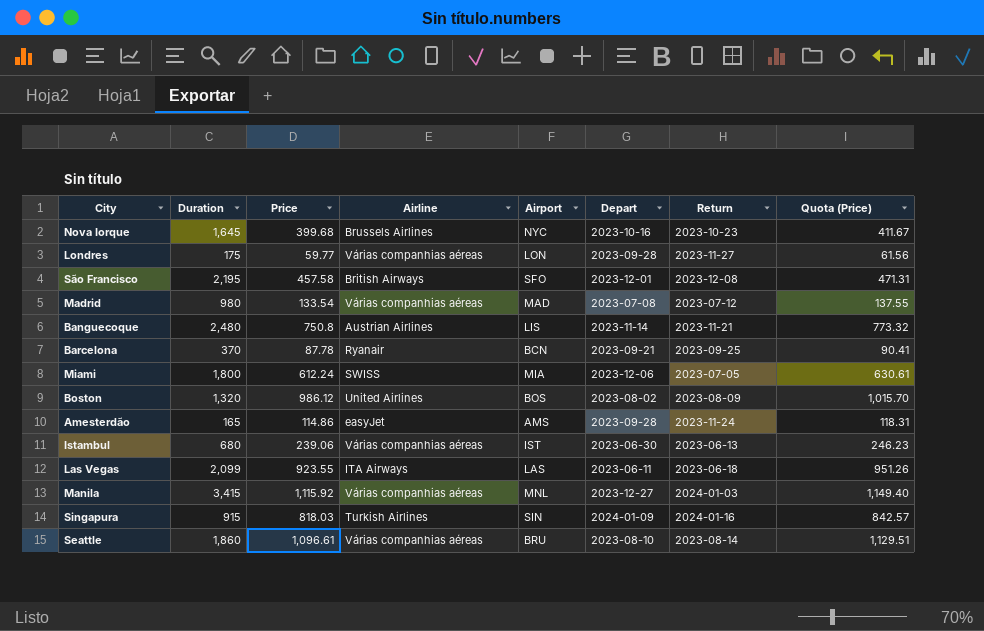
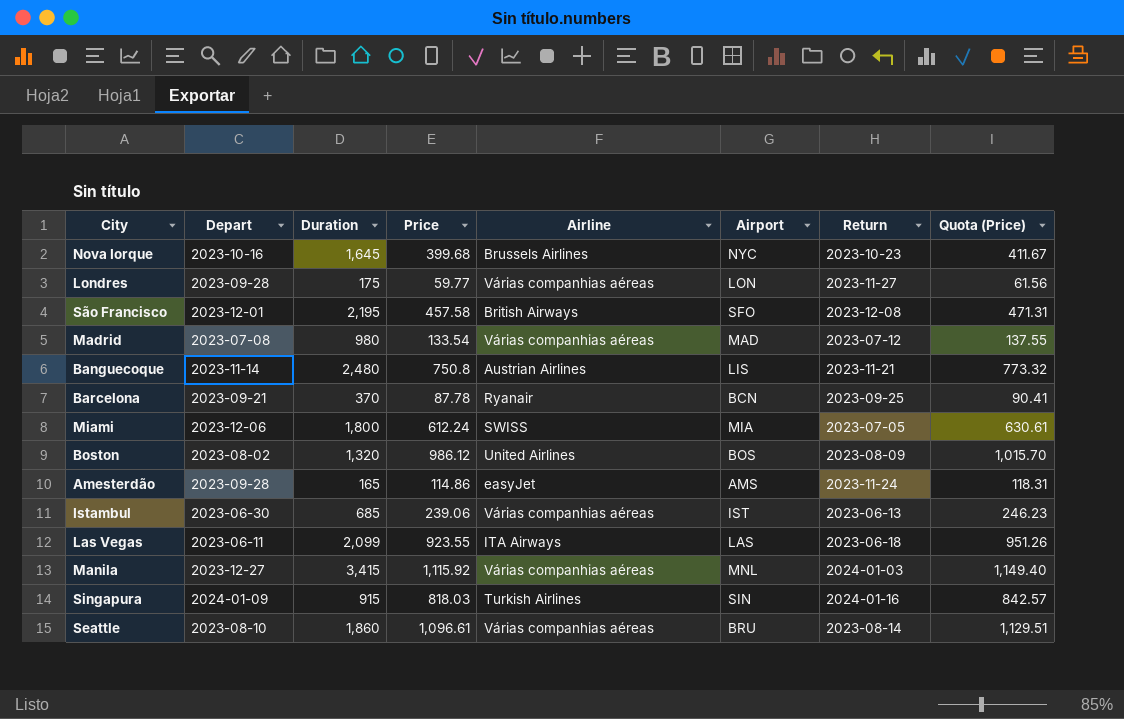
column Depart | position: 6 -> 2
Istambul | Duration: 680 -> 685

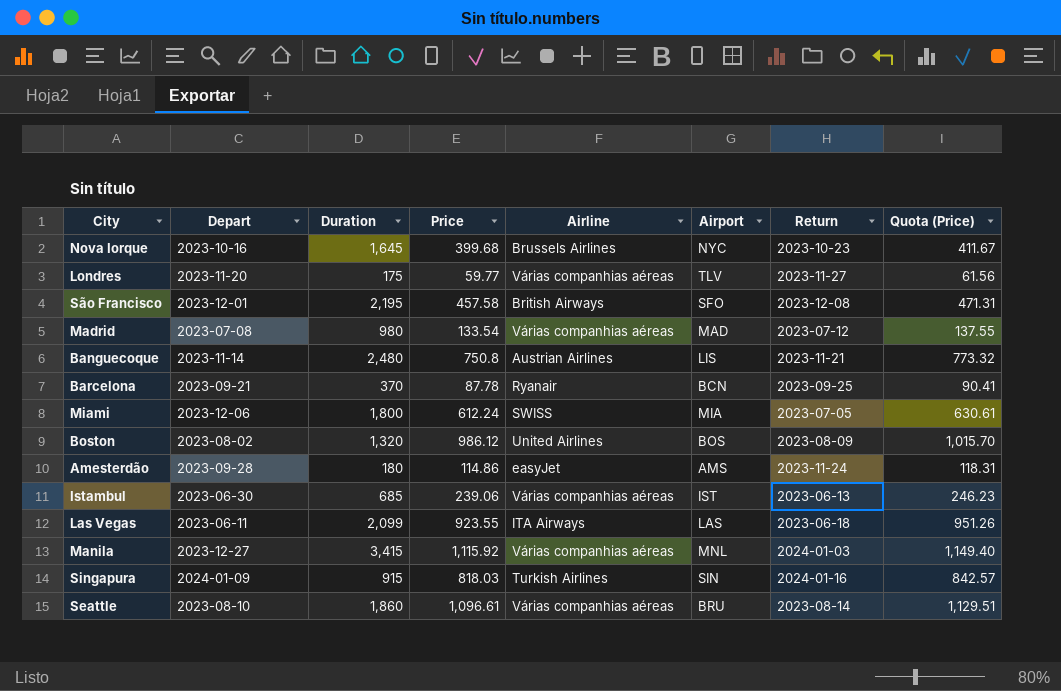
Londres | Depart: 2023-09-28 -> 2023-11-20
Londres | Airport: LON -> TLV
Amesterdão | Duration: 165 -> 180

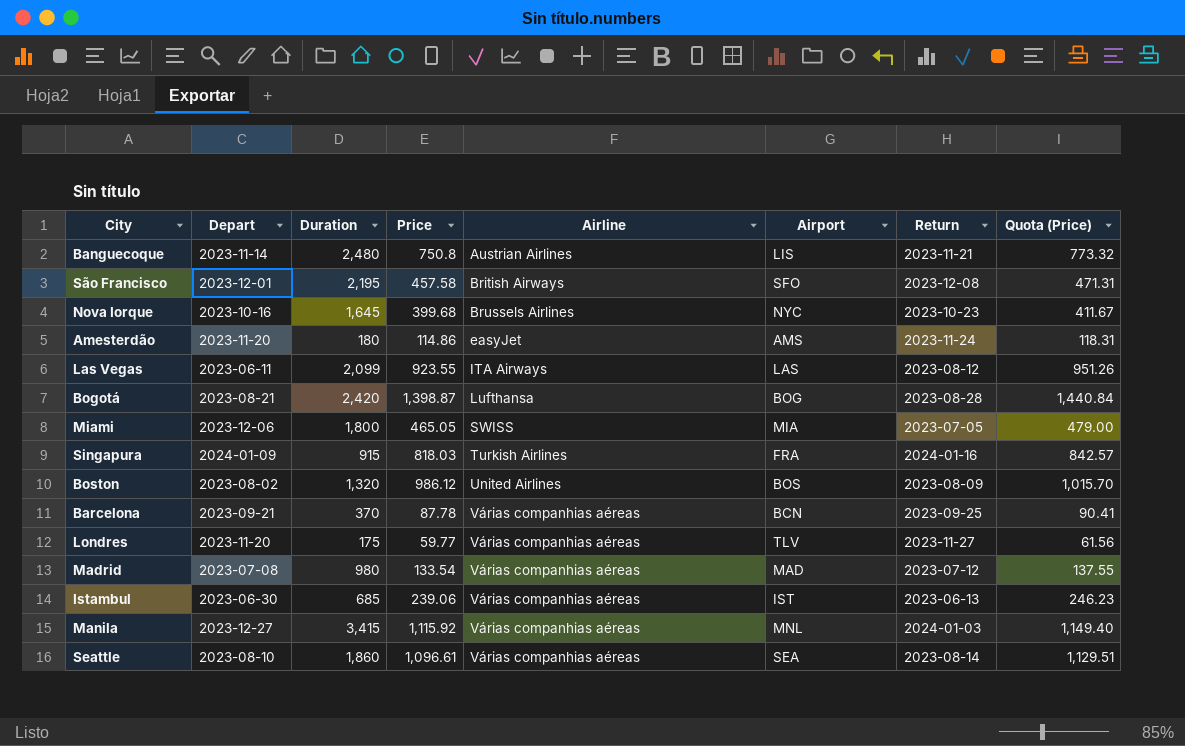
row order: none -> Airline ascending
Amesterdão | Depart: 2023-09-28 -> 2023-11-20
Las Vegas | Return: 2023-06-18 -> 2023-08-12
row Bogotá: none -> 2023-08-21 | 2,420 | 1,398.87 | Lufthansa | BOG | 2023-08-28 | 1,440.84
Miami | Price: 612.24 -> 465.05
Miami | Quota (Price): 630.61 -> 479.00
Singapura | Airport: SIN -> FRA
Barcelona | Airline: Ryanair -> Várias companhias aéreas
Seattle | Airport: BRU -> SEA

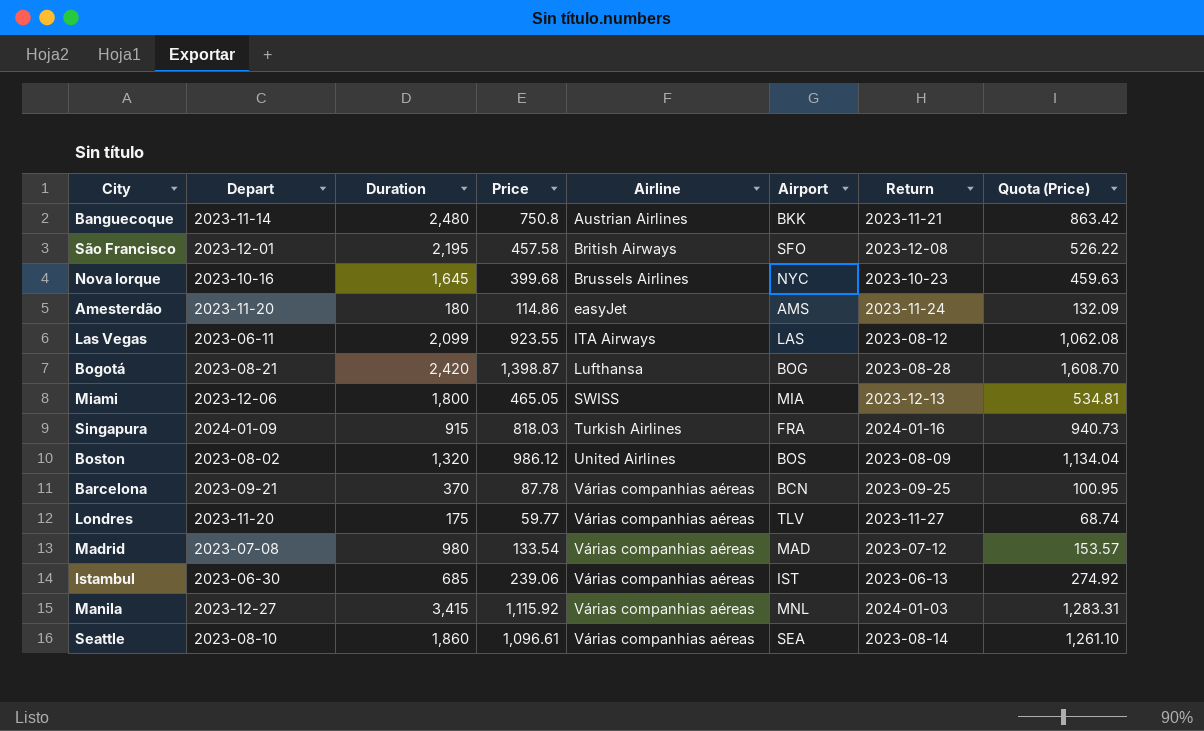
column Quota (Price) | formula: [Price] * 1.03 -> [Price] * 1.15
Banguecoque | Airport: LIS -> BKK
Miami | Return: 2023-07-05 -> 2023-12-13

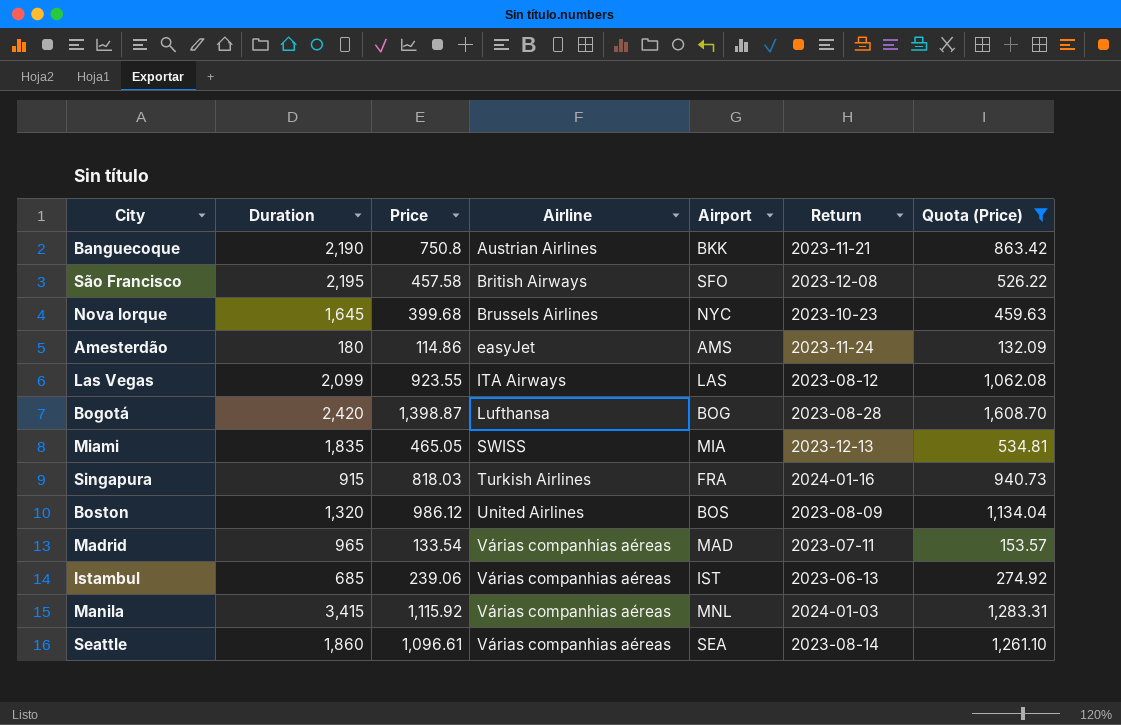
filter: none -> Quota (Price) >= 132.09
column Depart | position: 2 -> none
Banguecoque | Duration: 2,480 -> 2,190
Miami | Duration: 1,800 -> 1,835
Madrid | Duration: 980 -> 965
Madrid | Return: 2023-07-12 -> 2023-07-11

